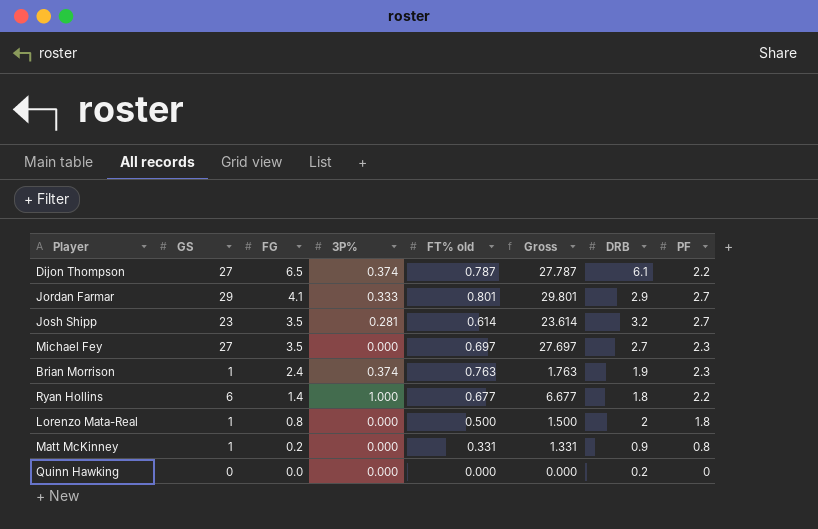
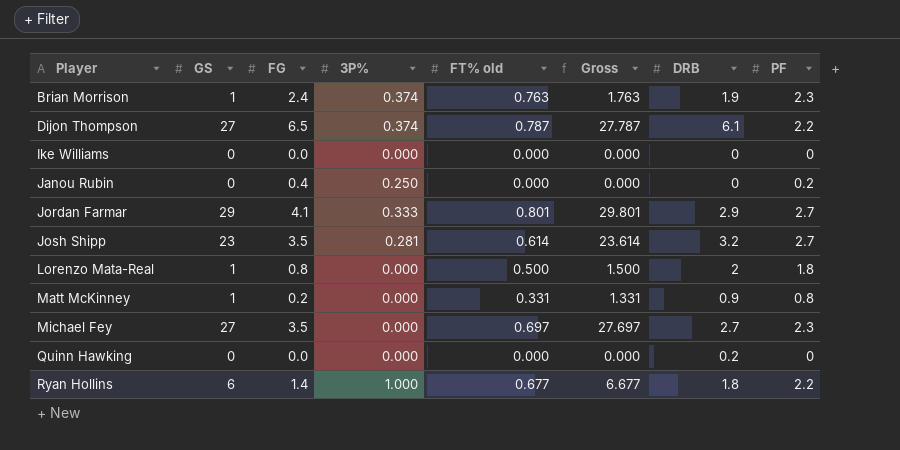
row order: FG descending -> Player ascending
row Ike Williams: none -> 0 | 0.0 | 0.000 | 0.000 | 0.000 | 0 | 0
row Janou Rubin: none -> 0 | 0.4 | 0.250 | 0.000 | 0.000 | 0 | 0.2

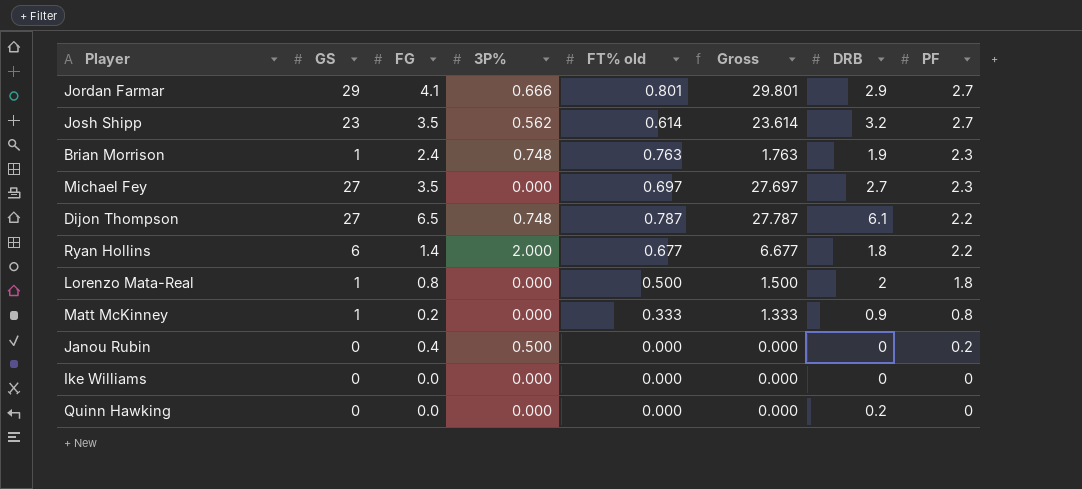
row order: Player ascending -> PF descending
Jordan Farmar | 3P%: 0.333 -> 0.666
Josh Shipp | 3P%: 0.281 -> 0.562
Brian Morrison | 3P%: 0.374 -> 0.748
Dijon Thompson | 3P%: 0.374 -> 0.748
Ryan Hollins | 3P%: 1.000 -> 2.000
Matt McKinney | FT% old: 0.331 -> 0.333
Matt McKinney | Gross: 1.331 -> 1.333
Janou Rubin | 3P%: 0.250 -> 0.500

